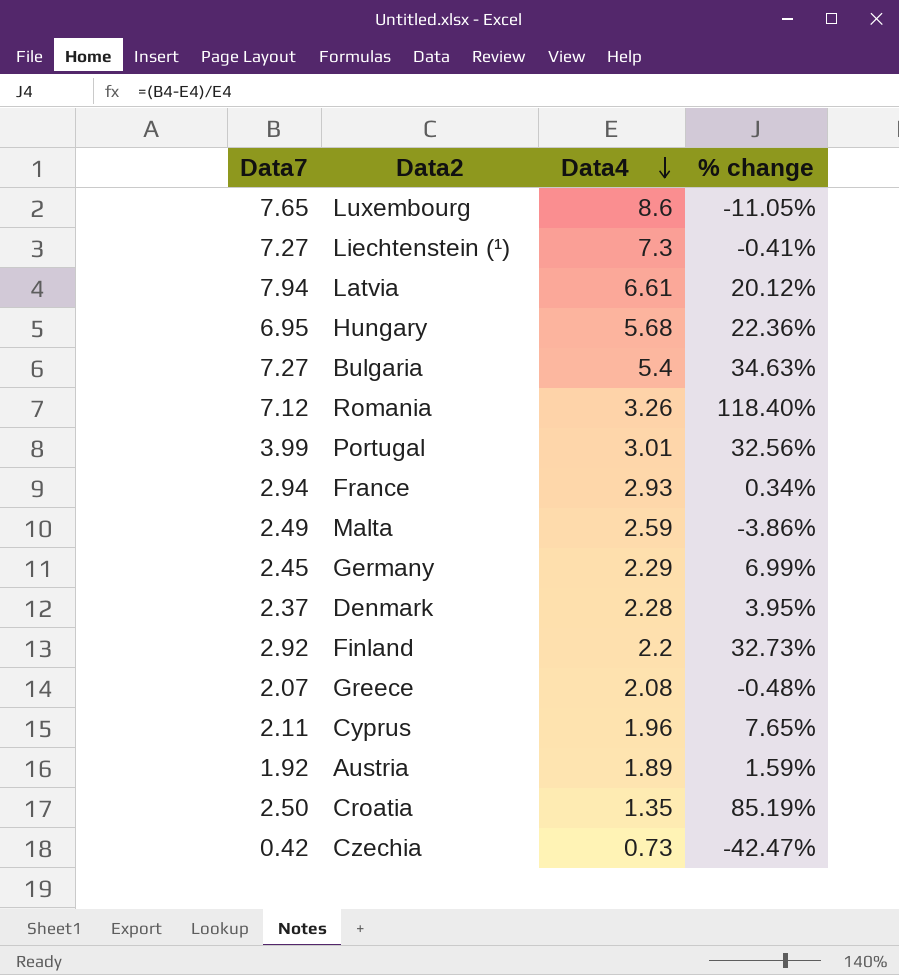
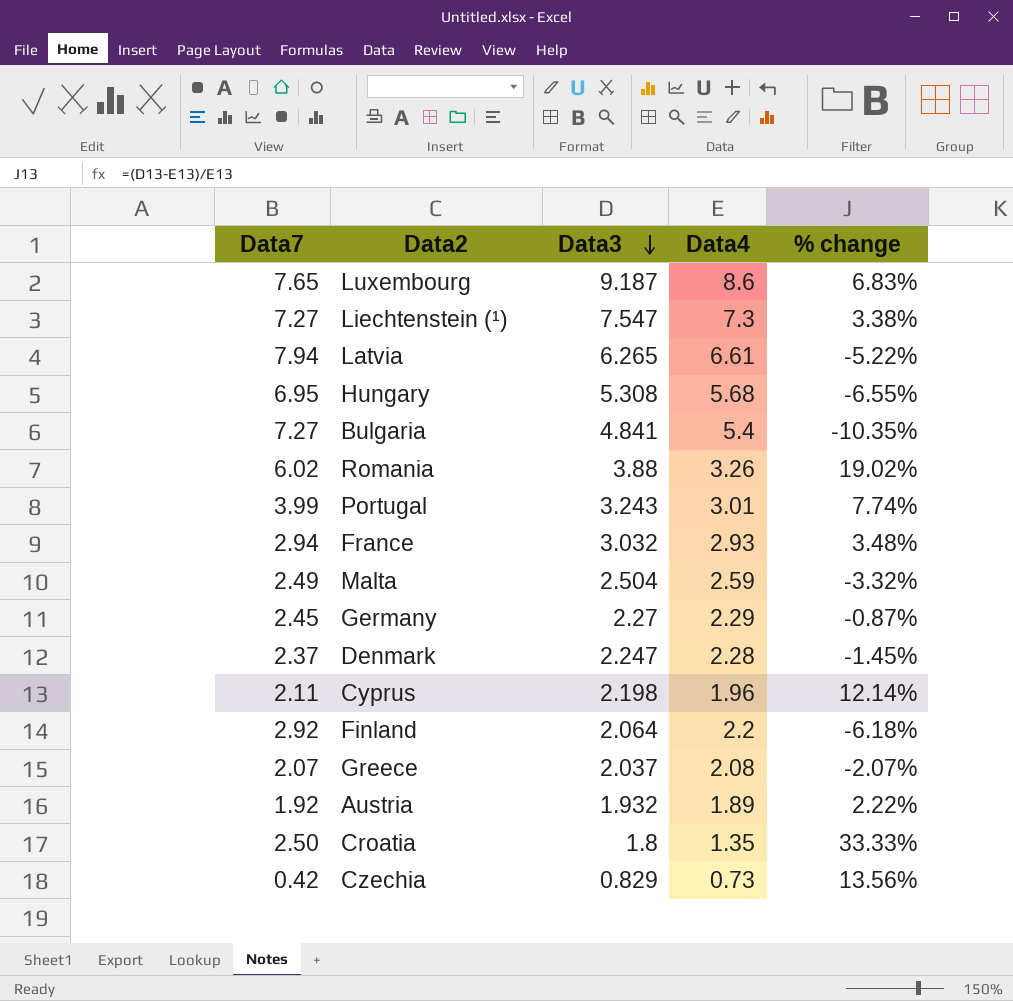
row order: Data4 descending -> Data3 descending
column Data3 | position: none -> 3
column % change | formula: ([Data7] - [Data4]) / [Data4] -> ([Data3] - [Data4]) / [Data4]
Romania | Data7: 7.12 -> 6.02

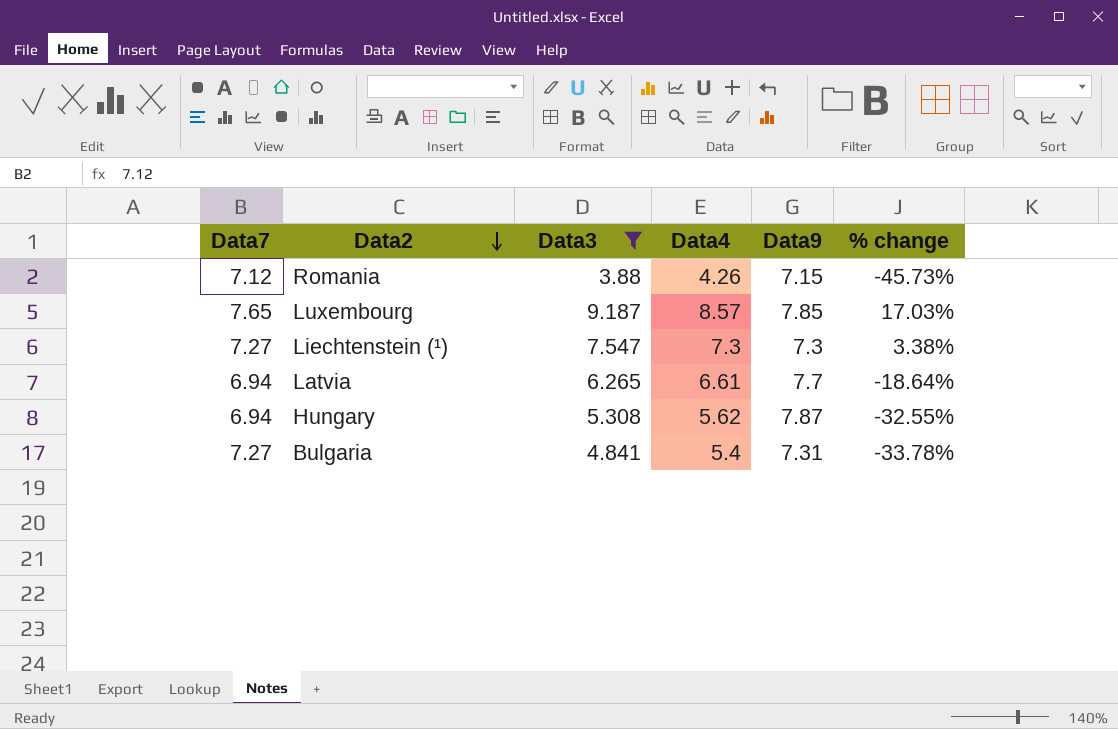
filter: none -> Data3 >= 3.88
row order: Data3 descending -> Data2 descending
column Data9 | position: none -> 5
column % change | formula: ([Data3] - [Data4]) / [Data4] -> ([Data3] - [Data9]) / [Data9]
Romania | Data7: 6.02 -> 7.12
Romania | Data4: 3.26 -> 4.26
Luxembourg | Data4: 8.6 -> 8.57
Latvia | Data7: 7.94 -> 6.94
Hungary | Data7: 6.95 -> 6.94
Hungary | Data4: 5.68 -> 5.62

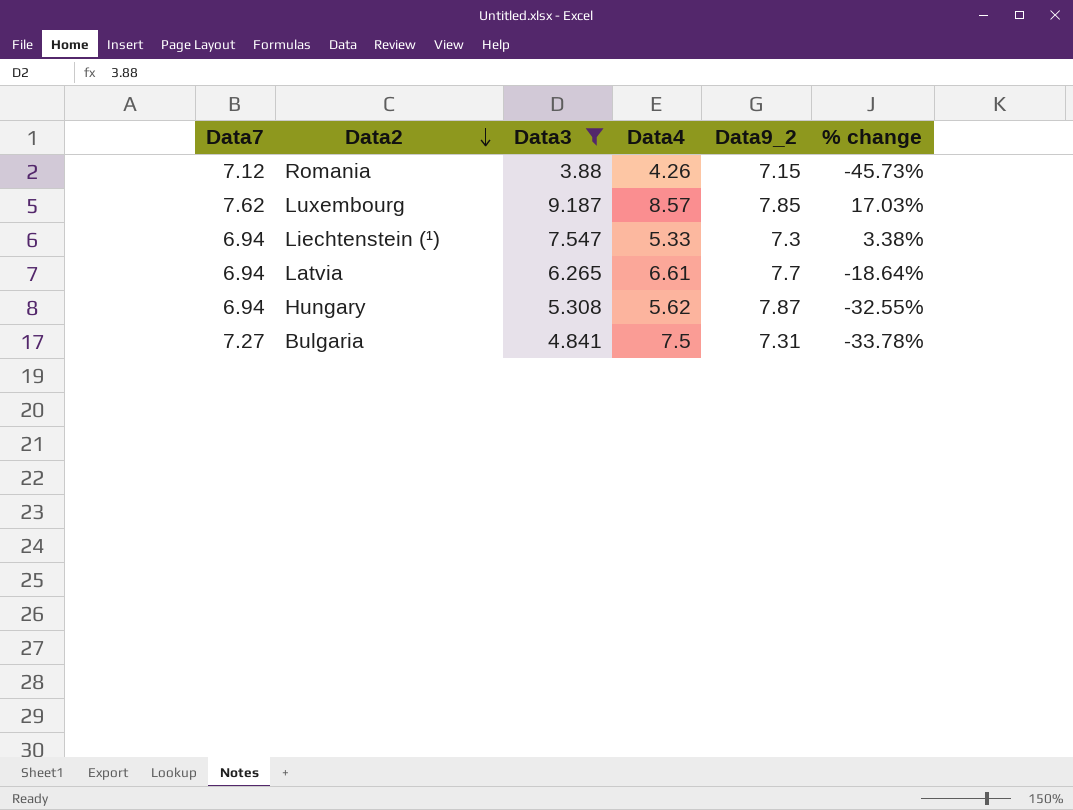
column name: Data9 -> Data9_2
Luxembourg | Data7: 7.65 -> 7.62
Liechtenstein (¹) | Data7: 7.27 -> 6.94
Liechtenstein (¹) | Data4: 7.3 -> 5.33
Bulgaria | Data4: 5.4 -> 7.5

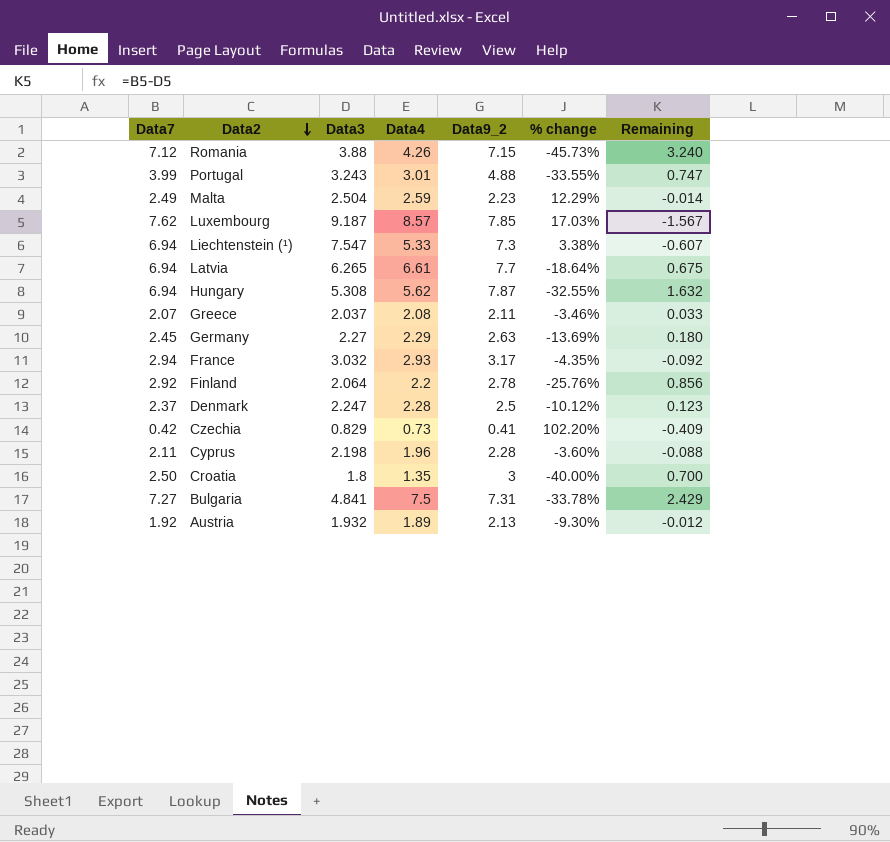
filter: Data3 >= 3.88 -> none
column Remaining | formula: none -> [Data7] - [Data3]

